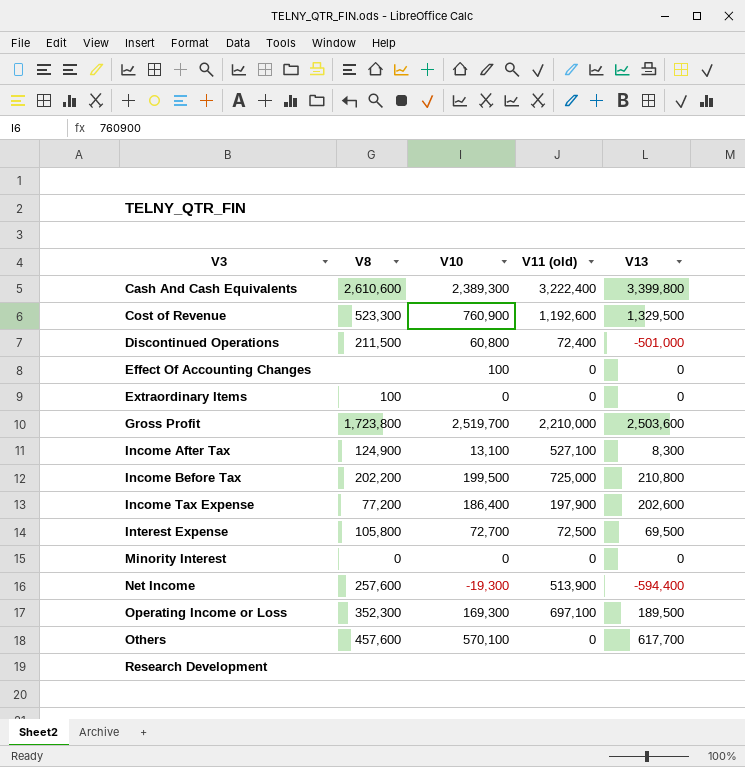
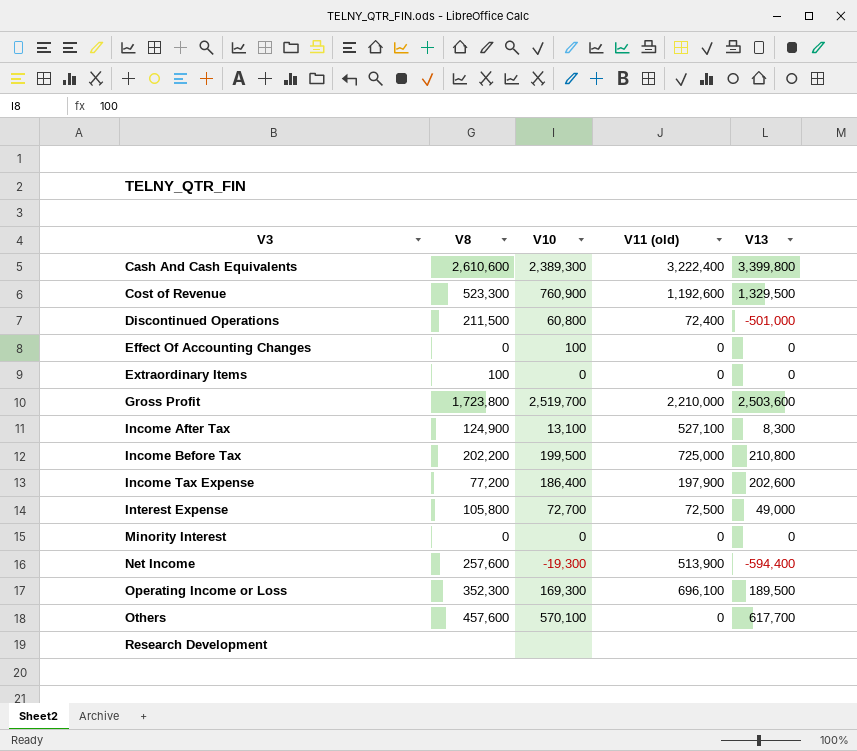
Effect Of Accounting Changes | V8: none -> 0
Interest Expense | V13: 69,500 -> 49,000
Operating Income or Loss | V11 (old): 697,100 -> 696,100

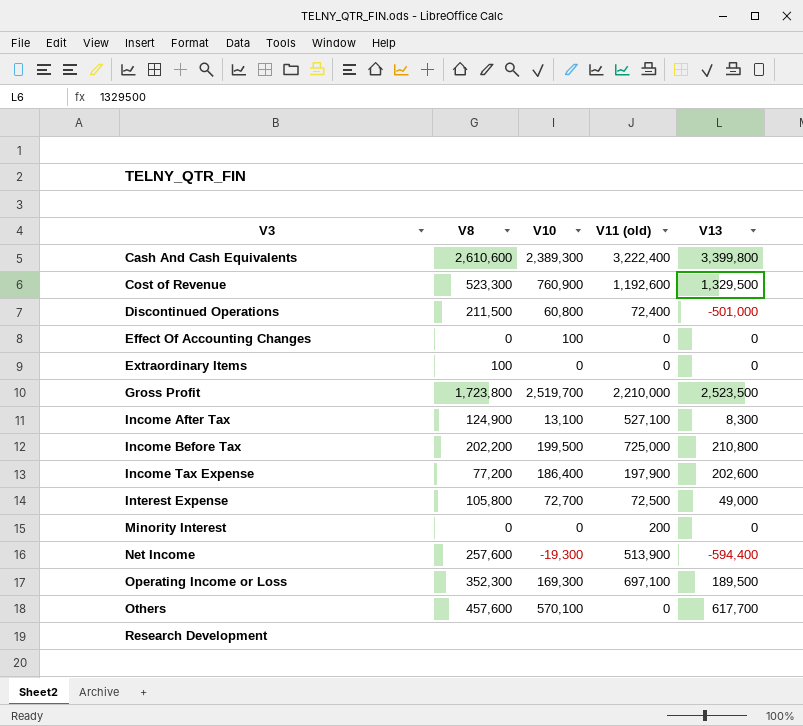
Gross Profit | V13: 2,503,600 -> 2,523,500
Minority Interest | V11 (old): 0 -> 200
Operating Income or Loss | V11 (old): 696,100 -> 697,100

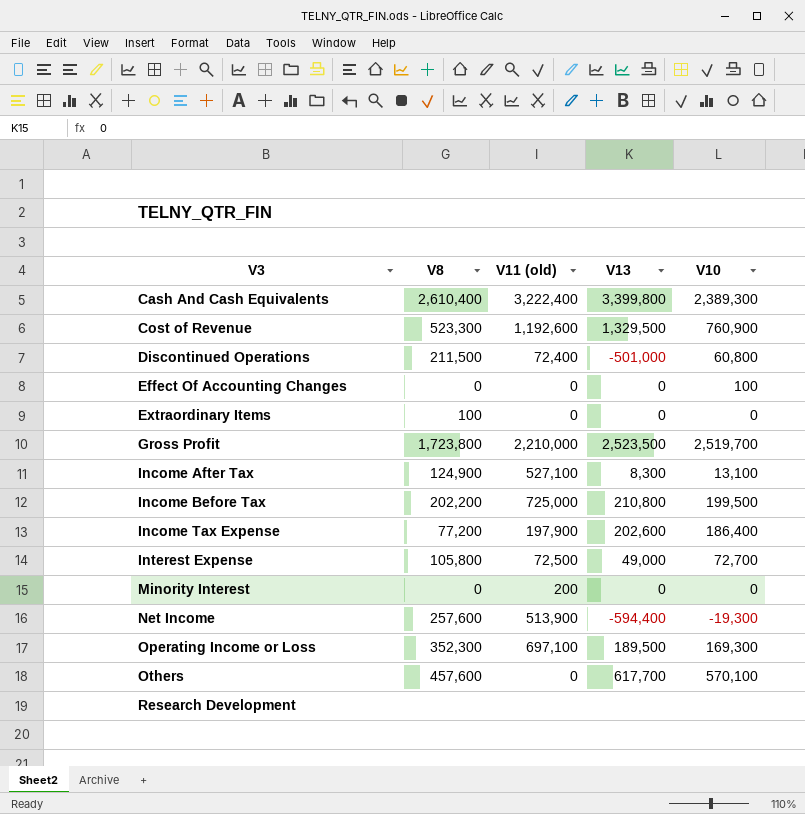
column V10 | position: 3 -> 5
Cash And Cash Equivalents | V8: 2,610,600 -> 2,610,400

